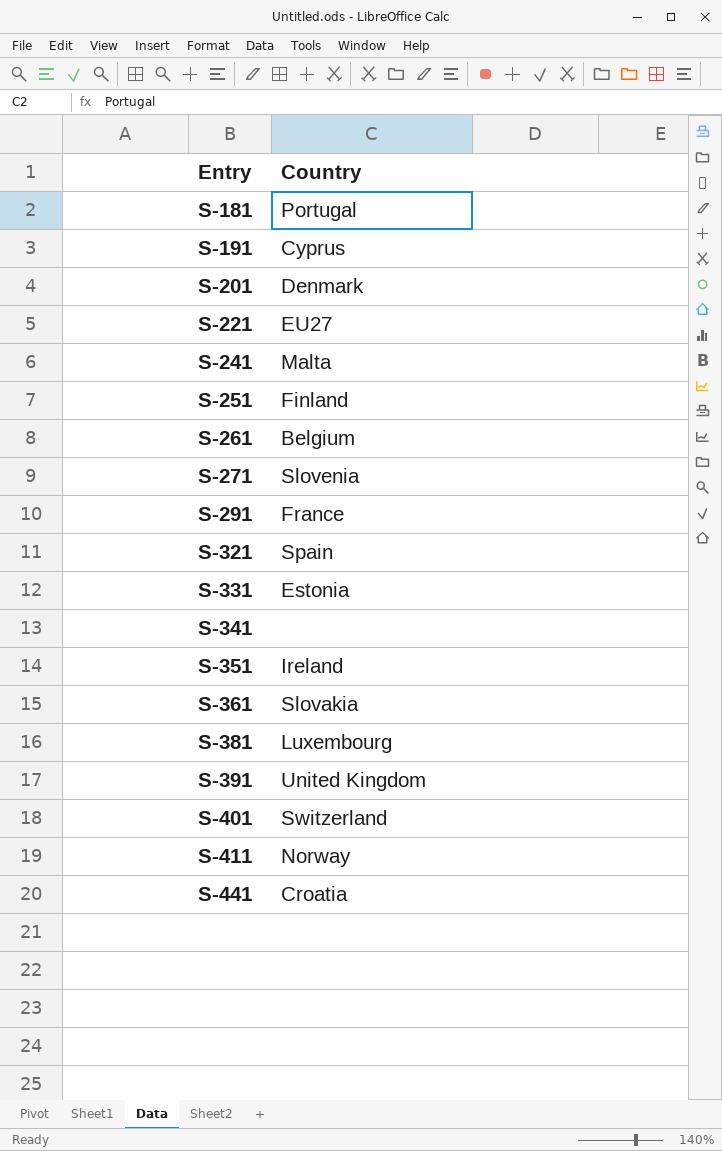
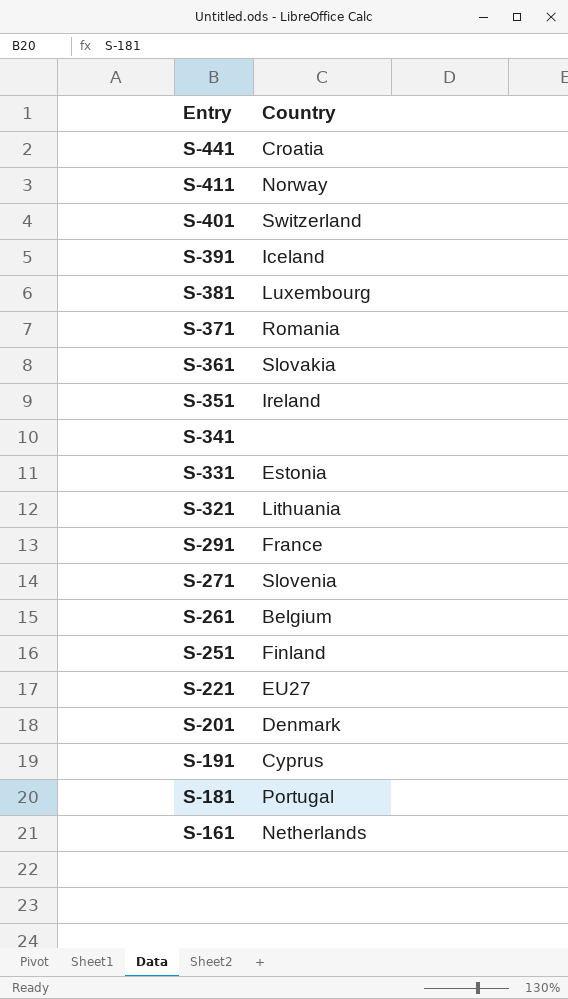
row order: Entry ascending -> Entry descending
row S-241: Malta -> none
S-391 | Country: United Kingdom -> Iceland
row S-371: none -> Romania
S-321 | Country: Spain -> Lithuania
row S-161: none -> Netherlands

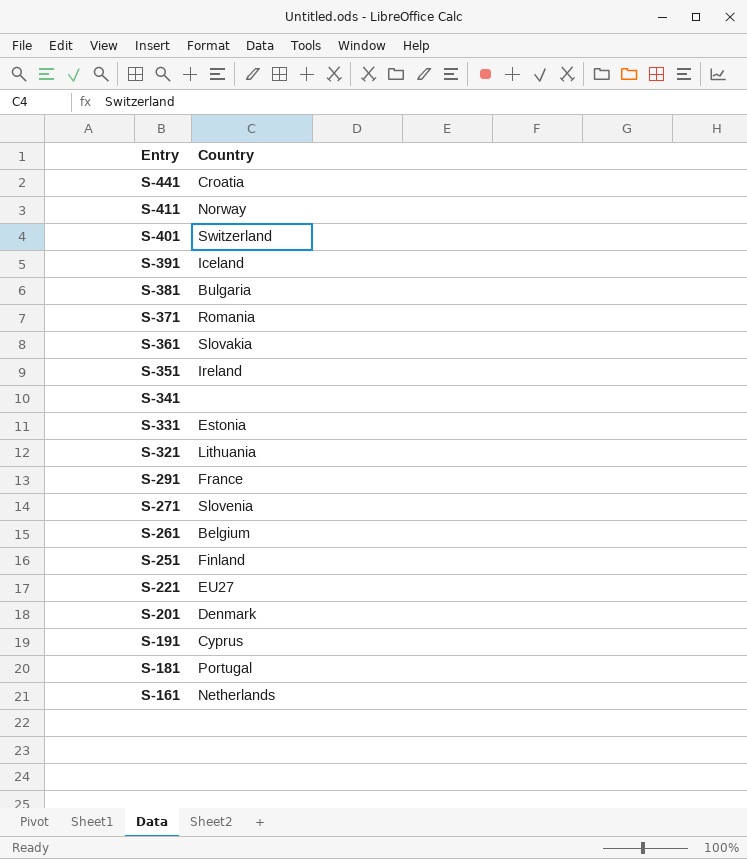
S-381 | Country: Luxembourg -> Bulgaria

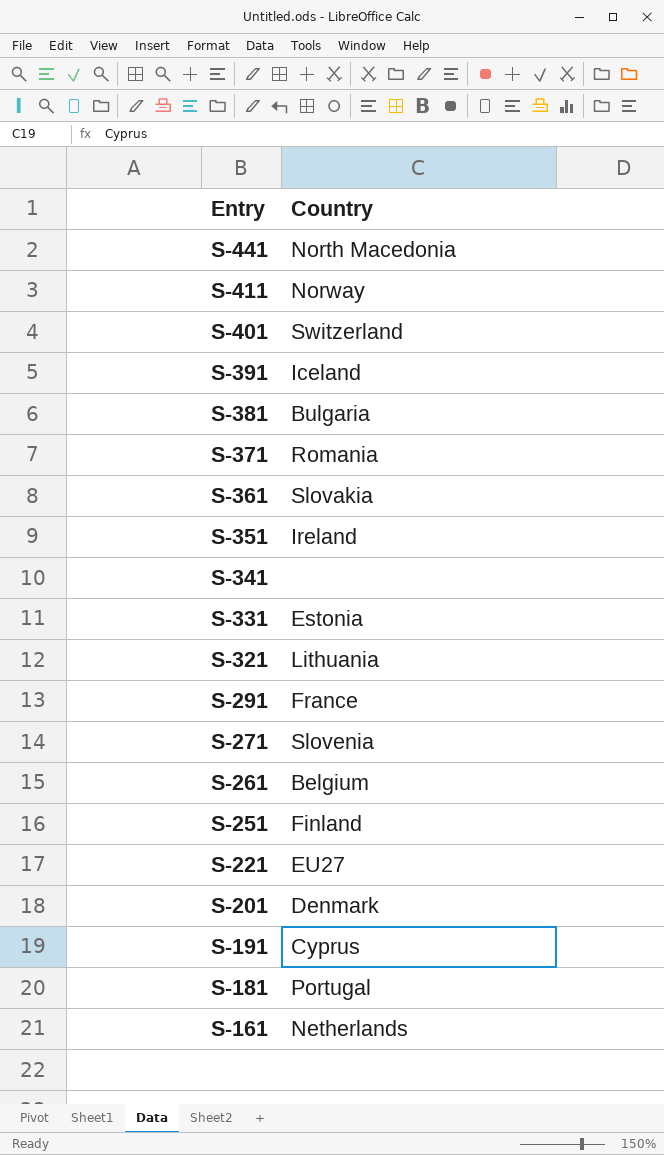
S-441 | Country: Croatia -> North Macedonia

